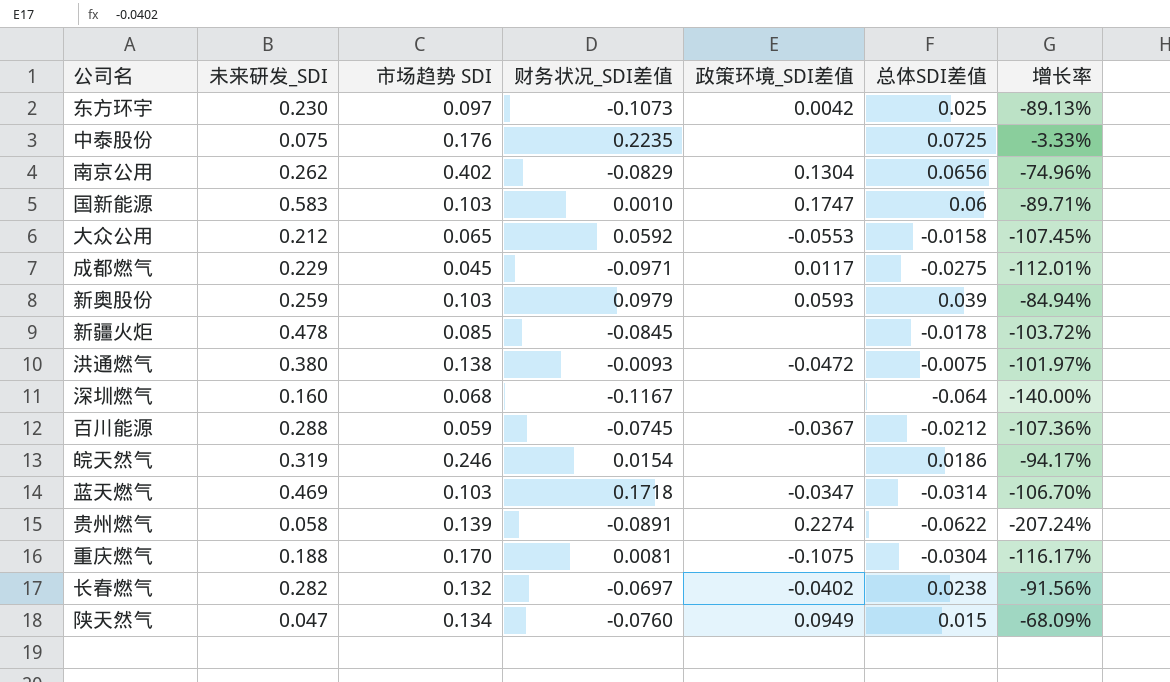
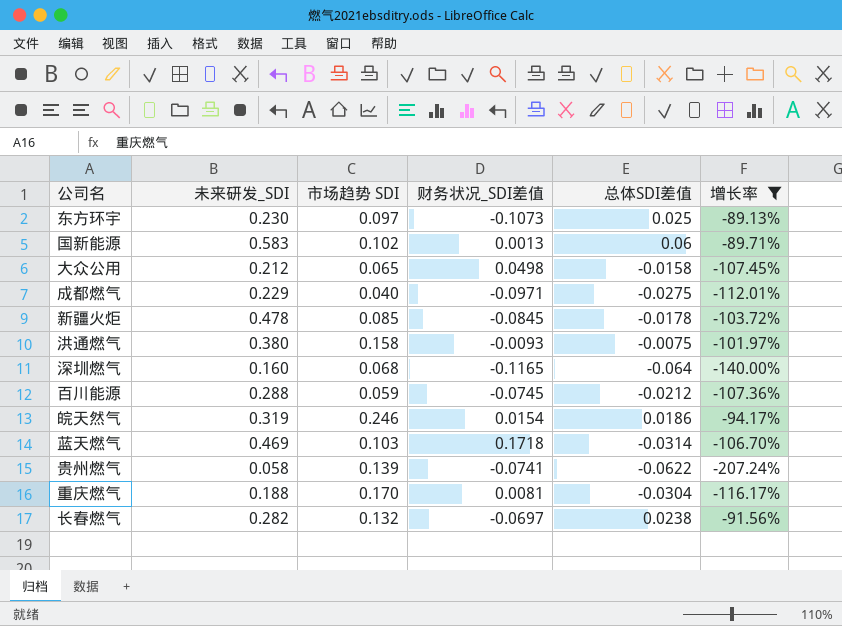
filter: none -> 增长率 <= -89.13%
column 政策环境_SDI差值 | position: 5 -> none
国新能源 | 市场趋势 SDI: 0.103 -> 0.102
国新能源 | 财务状况_SDI差值: 0.0010 -> 0.0013
大众公用 | 财务状况_SDI差值: 0.0592 -> 0.0498
成都燃气 | 市场趋势 SDI: 0.045 -> 0.040
洪通燃气 | 市场趋势 SDI: 0.138 -> 0.158
深圳燃气 | 财务状况_SDI差值: -0.1167 -> -0.1165
贵州燃气 | 财务状况_SDI差值: -0.0891 -> -0.0741

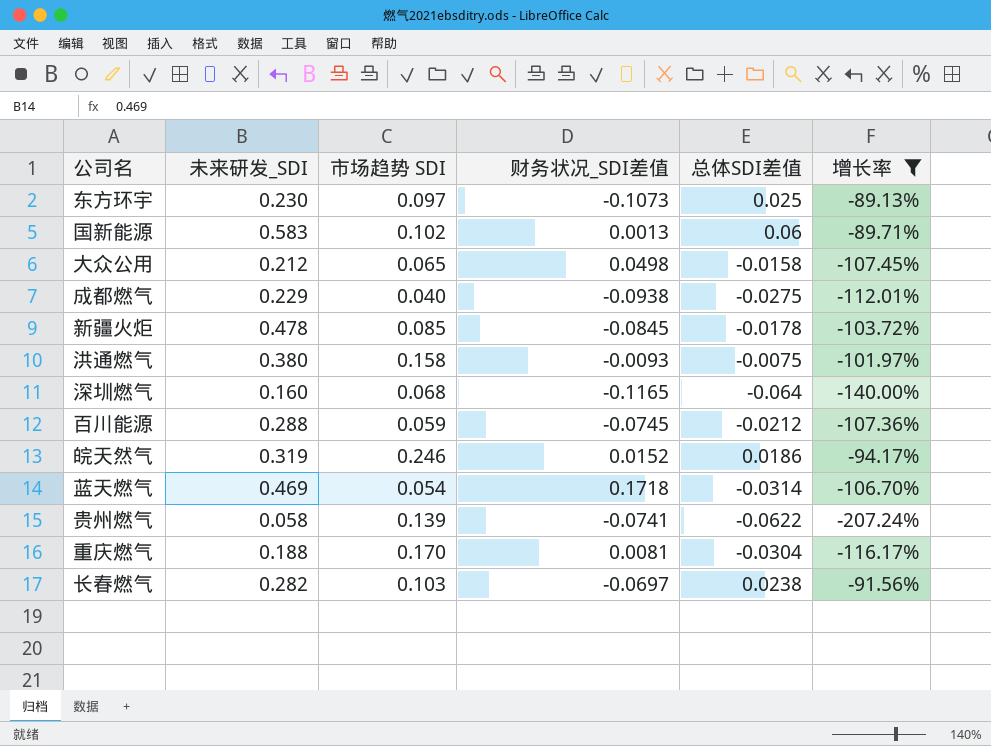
成都燃气 | 财务状况_SDI差值: -0.0971 -> -0.0938
皖天然气 | 财务状况_SDI差值: 0.0154 -> 0.0152
蓝天燃气 | 市场趋势 SDI: 0.103 -> 0.054
长春燃气 | 市场趋势 SDI: 0.132 -> 0.103

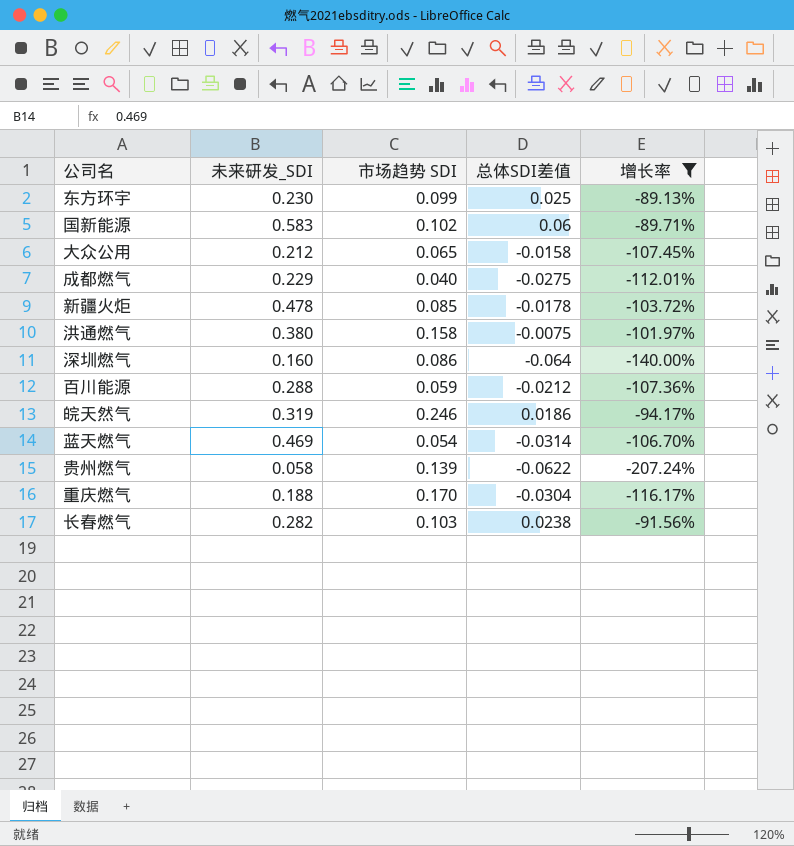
column 财务状况_SDI差值 | position: 4 -> none
东方环宇 | 市场趋势 SDI: 0.097 -> 0.099
深圳燃气 | 市场趋势 SDI: 0.068 -> 0.086

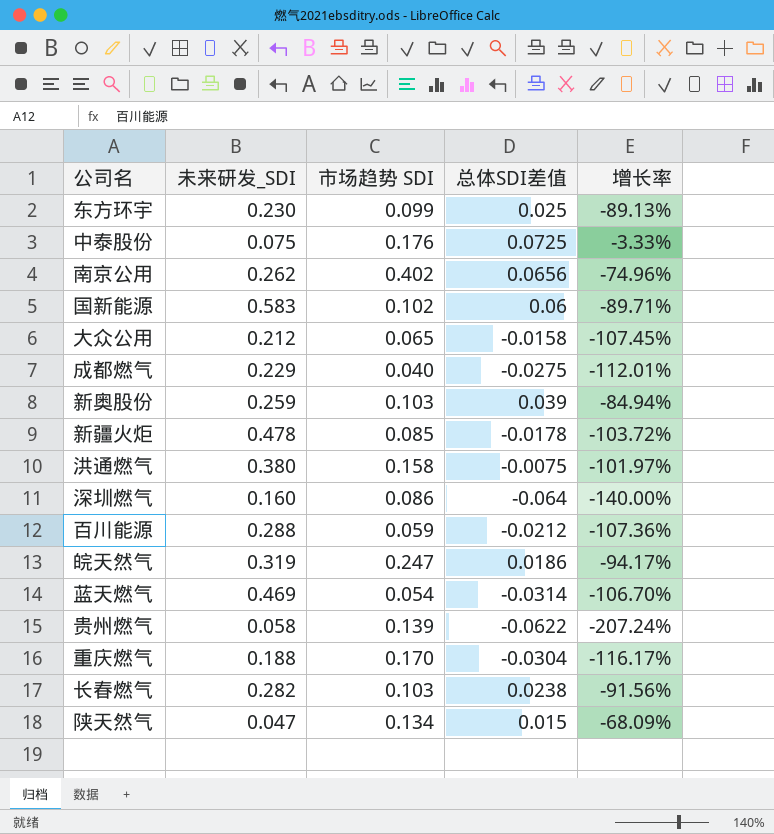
filter: 增长率 <= -89.13% -> none
皖天然气 | 市场趋势 SDI: 0.246 -> 0.247

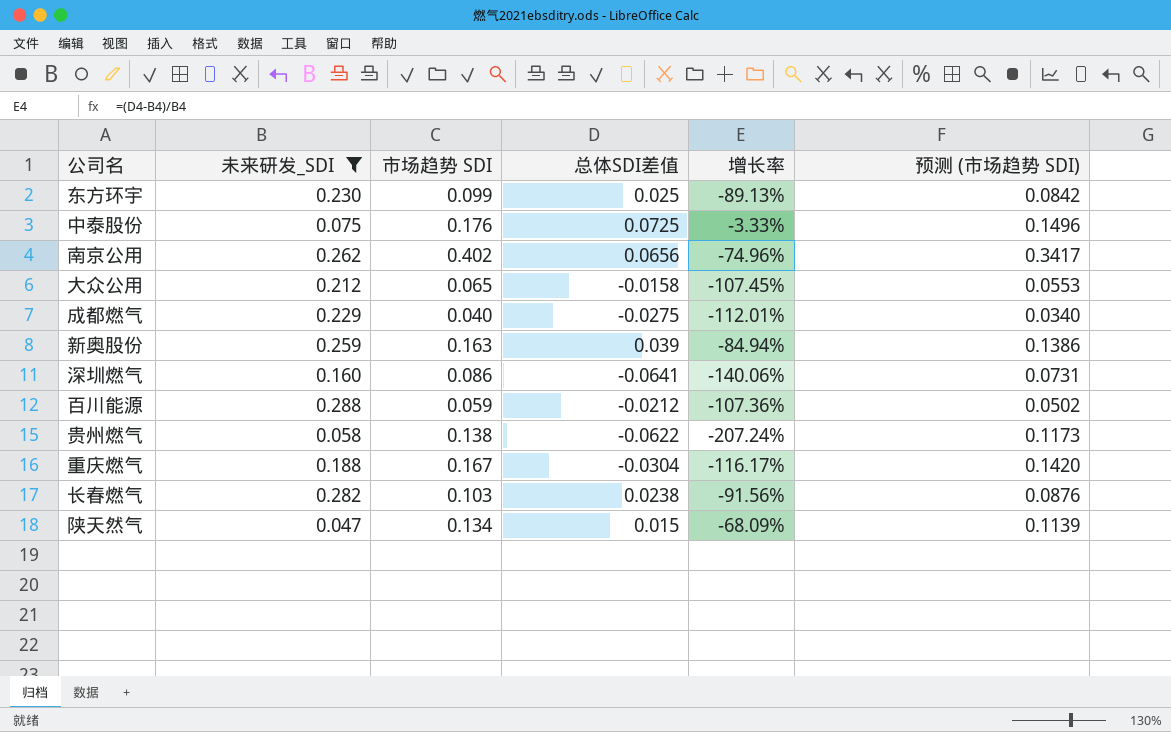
filter: none -> 未来研发_SDI <= 0.288
column 预测 (市场趋势 SDI) | formula: none -> [市场趋势 SDI] * 0.85
新奥股份 | 市场趋势 SDI: 0.103 -> 0.163
深圳燃气 | 总体SDI差值: -0.064 -> -0.0641
深圳燃气 | 增长率: -140.00% -> -140.06%
贵州燃气 | 市场趋势 SDI: 0.139 -> 0.138
重庆燃气 | 市场趋势 SDI: 0.170 -> 0.167

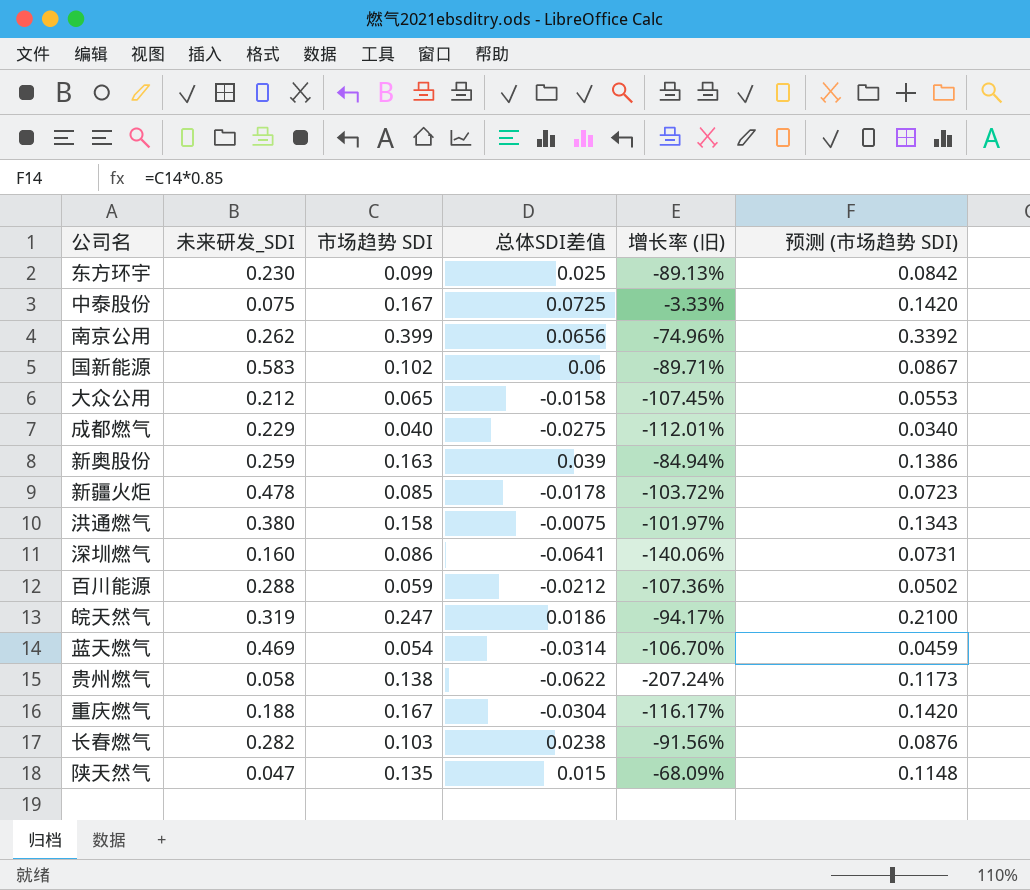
filter: 未来研发_SDI <= 0.288 -> none
column name: 增长率 -> 增长率 (旧)
中泰股份 | 市场趋势 SDI: 0.176 -> 0.167
中泰股份 | 预测 (市场趋势 SDI): 0.1496 -> 0.1420
南京公用 | 市场趋势 SDI: 0.402 -> 0.399
南京公用 | 预测 (市场趋势 SDI): 0.3417 -> 0.3392
陕天然气 | 市场趋势 SDI: 0.134 -> 0.135
陕天然气 | 预测 (市场趋势 SDI): 0.1139 -> 0.1148

